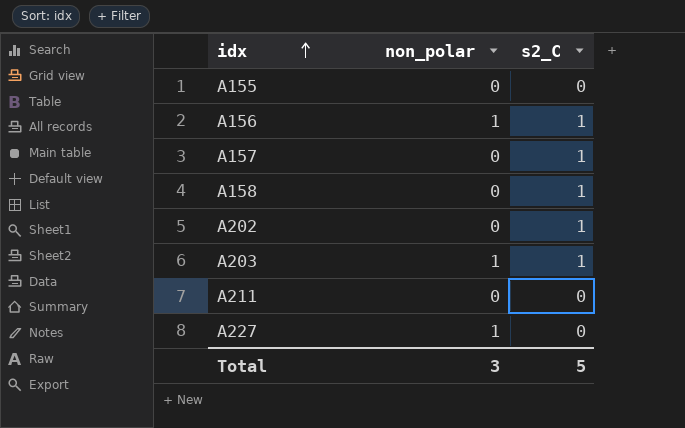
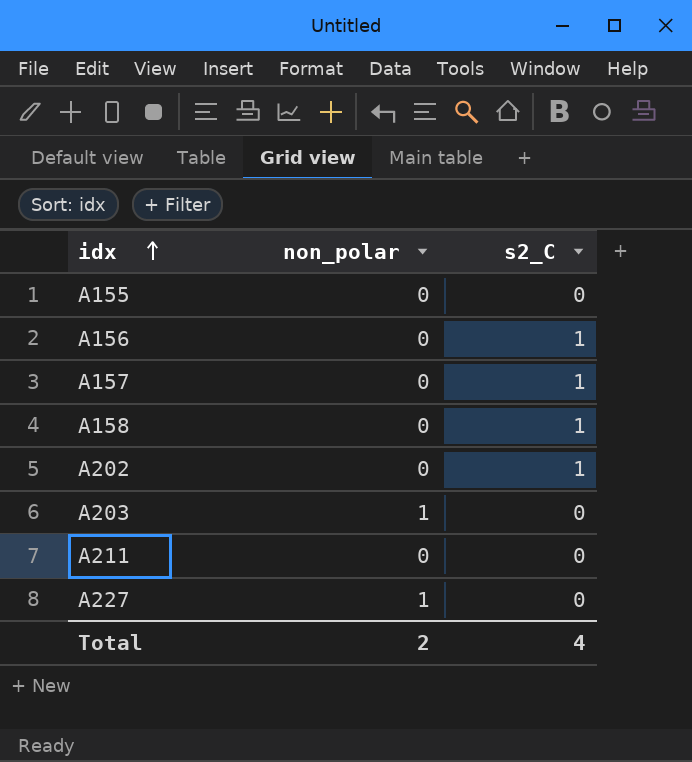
A156 | non_polar: 1 -> 0
A203 | s2_C: 1 -> 0
Total | non_polar: 3 -> 2
Total | s2_C: 5 -> 4

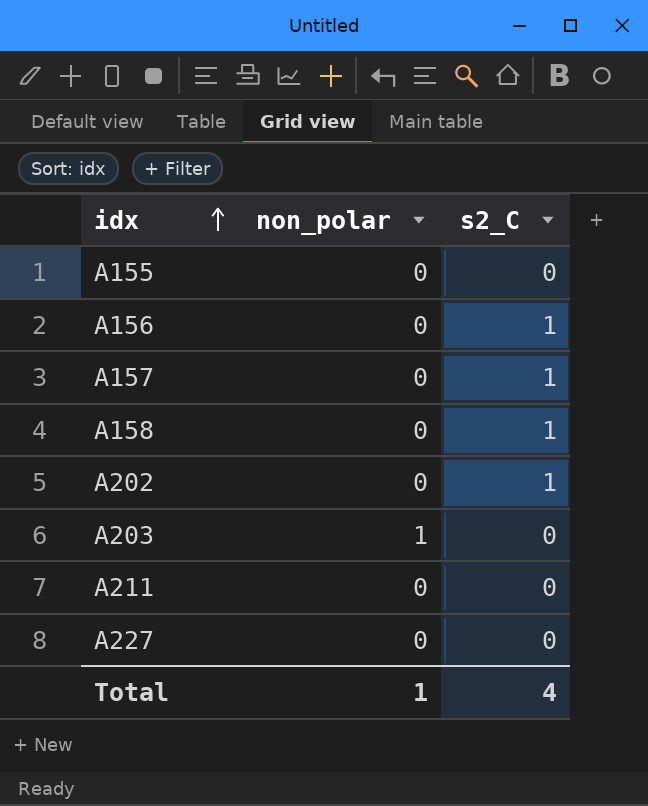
A227 | non_polar: 1 -> 0
Total | non_polar: 2 -> 1

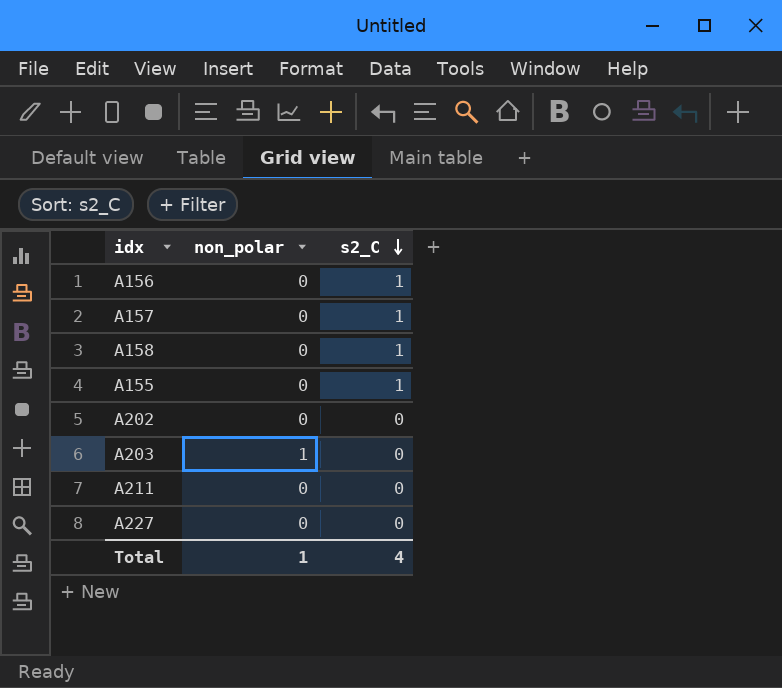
row order: idx ascending -> s2_C descending
A155 | s2_C: 0 -> 1
A202 | s2_C: 1 -> 0

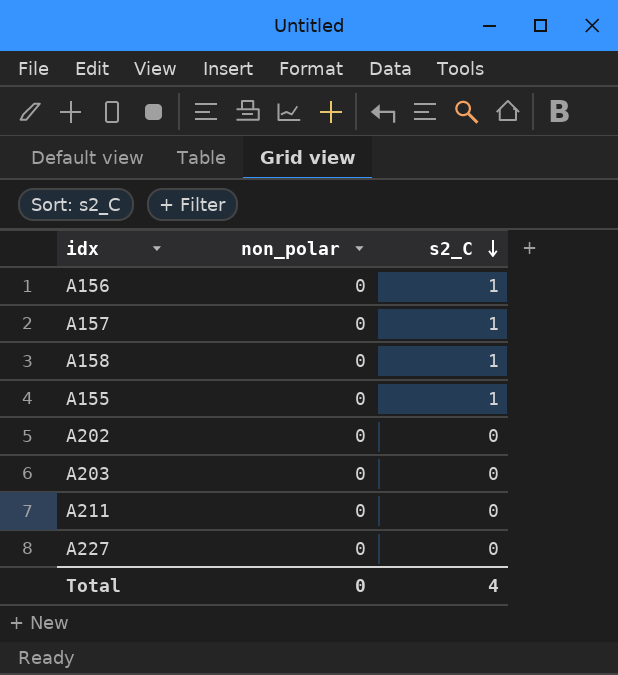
A203 | non_polar: 1 -> 0
Total | non_polar: 1 -> 0

